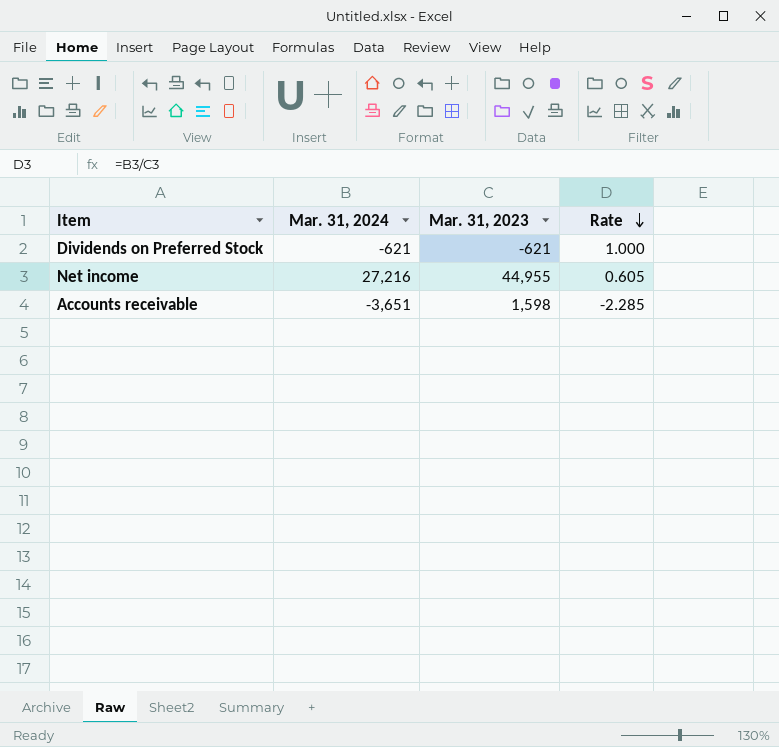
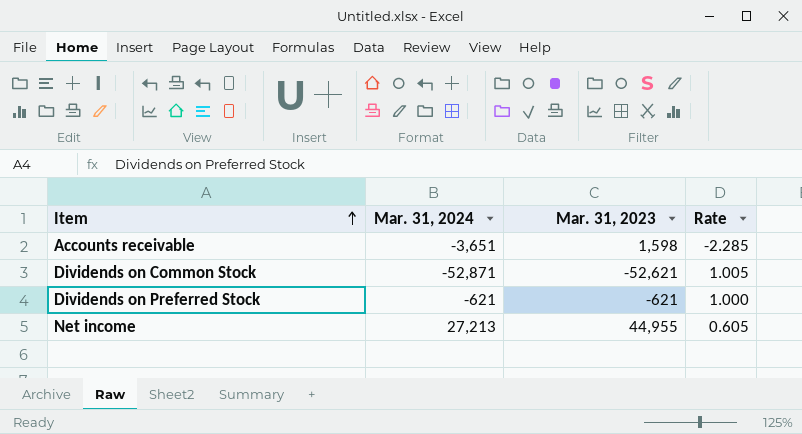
row order: Rate descending -> Item ascending
row Dividends on Common Stock: none -> -52,871 | -52,621 | 1.005
Net income | Mar. 31, 2024: 27,216 -> 27,213

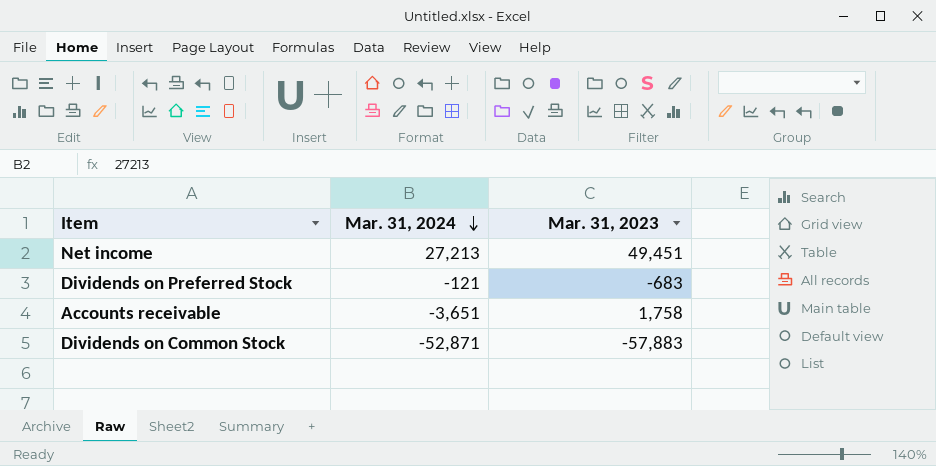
row order: Item ascending -> Mar. 31, 2024 descending
column Rate | formula: [Mar. 31, 2024] / [Mar. 31, 2023] -> none
Net income | Mar. 31, 2023: 44,955 -> 49,451
Dividends on Preferred Stock | Mar. 31, 2024: -621 -> -121
Dividends on Preferred Stock | Mar. 31, 2023: -621 -> -683
Accounts receivable | Mar. 31, 2023: 1,598 -> 1,758
Dividends on Common Stock | Mar. 31, 2023: -52,621 -> -57,883

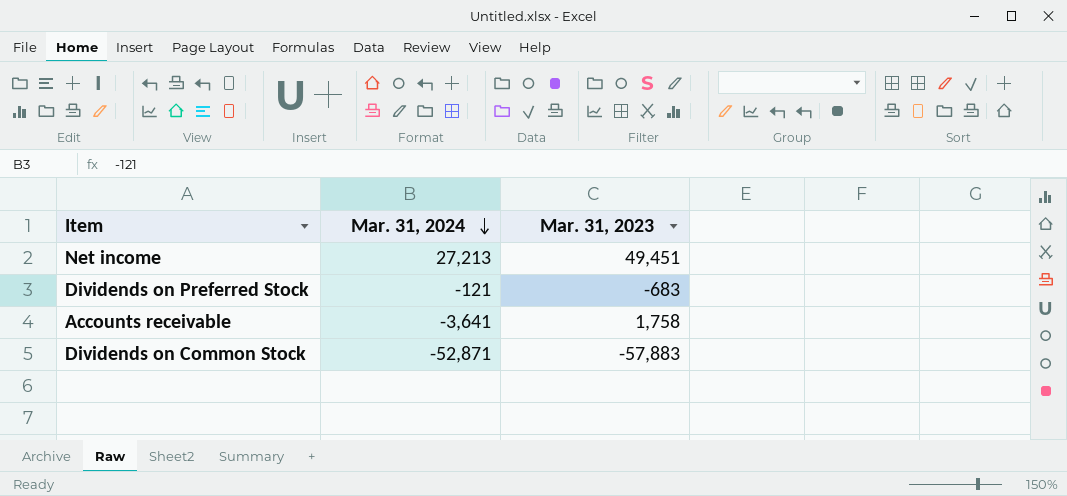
Accounts receivable | Mar. 31, 2024: -3,651 -> -3,641

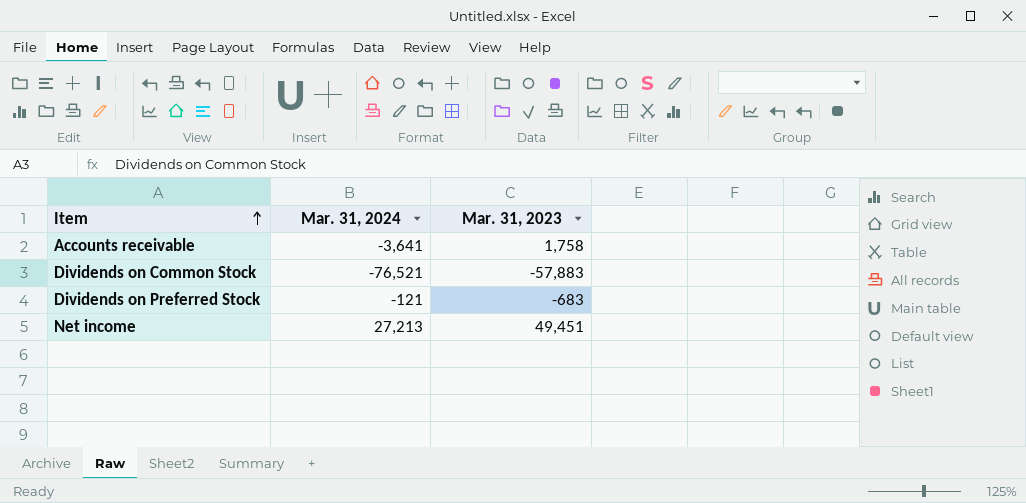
row order: Mar. 31, 2024 descending -> Item ascending
Dividends on Common Stock | Mar. 31, 2024: -52,871 -> -76,521

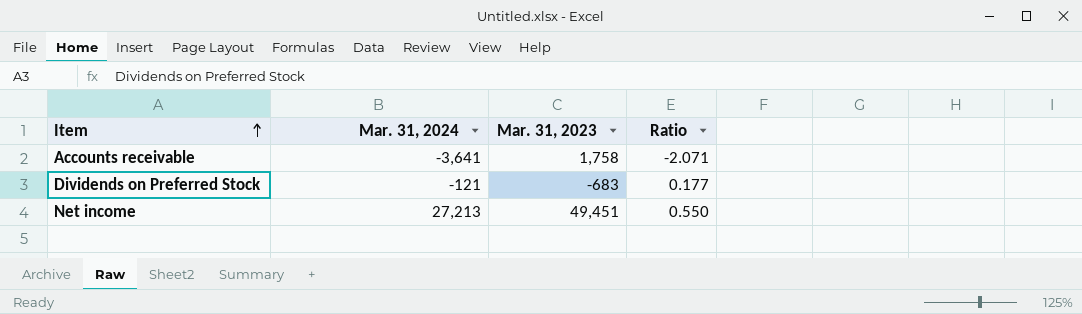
column Ratio | formula: none -> [Mar. 31, 2024] / [Mar. 31, 2023]
row Dividends on Common Stock: -76,521 | -57,883 -> none

